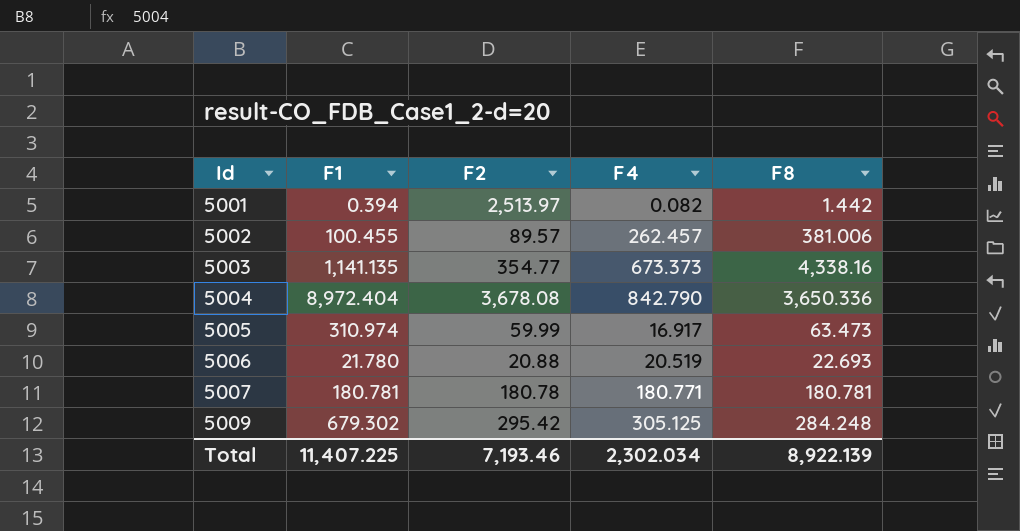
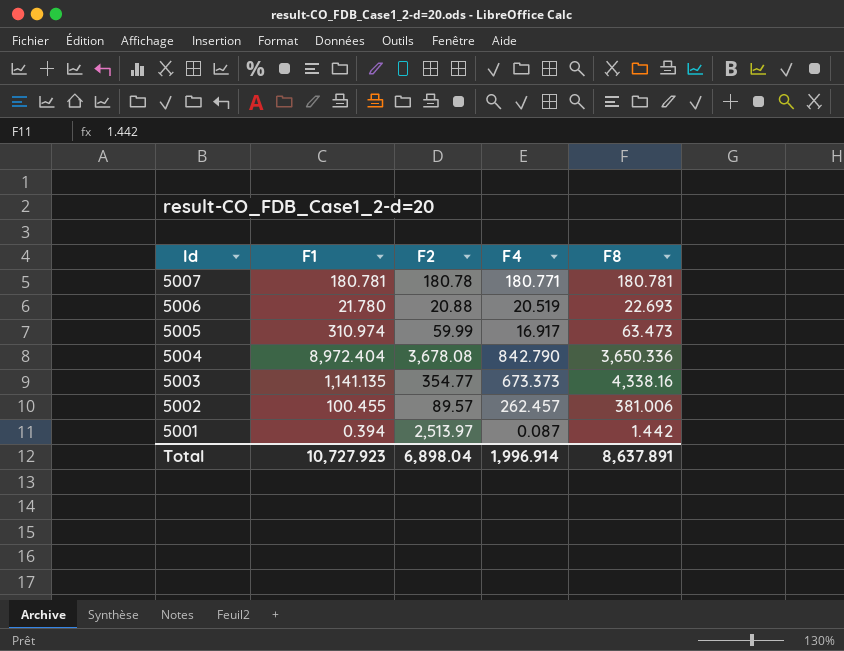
row order: Id ascending -> Id descending
row 5009: 679.302 | 295.42 | 305.125 | 284.248 -> none
5001 | F4: 0.082 -> 0.087
Total | F1: 11,407.225 -> 10,727.923
Total | F2: 7,193.46 -> 6,898.04
Total | F4: 2,302.034 -> 1,996.914
Total | F8: 8,922.139 -> 8,637.891

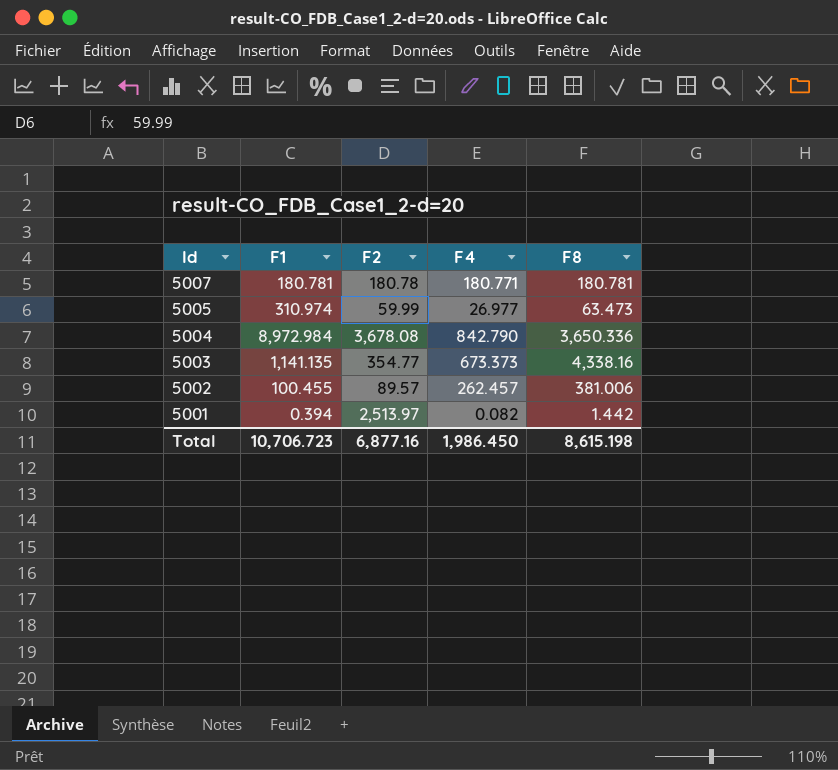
row 5006: 21.780 | 20.88 | 20.519 | 22.693 -> none
5005 | F4: 16.917 -> 26.977
5004 | F1: 8,972.404 -> 8,972.984
5001 | F4: 0.087 -> 0.082
Total | F1: 10,727.923 -> 10,706.723
Total | F2: 6,898.04 -> 6,877.16
Total | F4: 1,996.914 -> 1,986.450
Total | F8: 8,637.891 -> 8,615.198

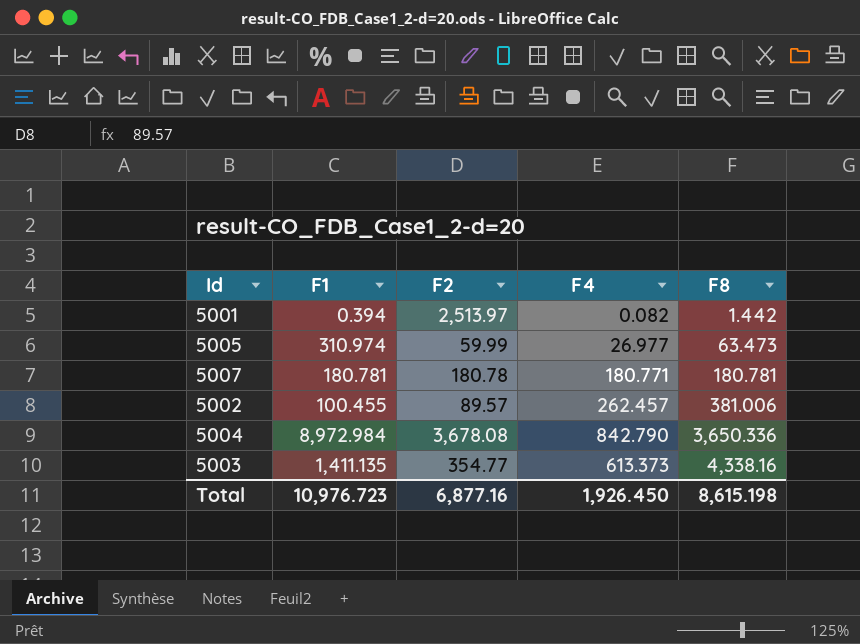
row order: Id descending -> F8 ascending
5003 | F1: 1,141.135 -> 1,411.135
5003 | F4: 673.373 -> 613.373
Total | F1: 10,706.723 -> 10,976.723
Total | F4: 1,986.450 -> 1,926.450

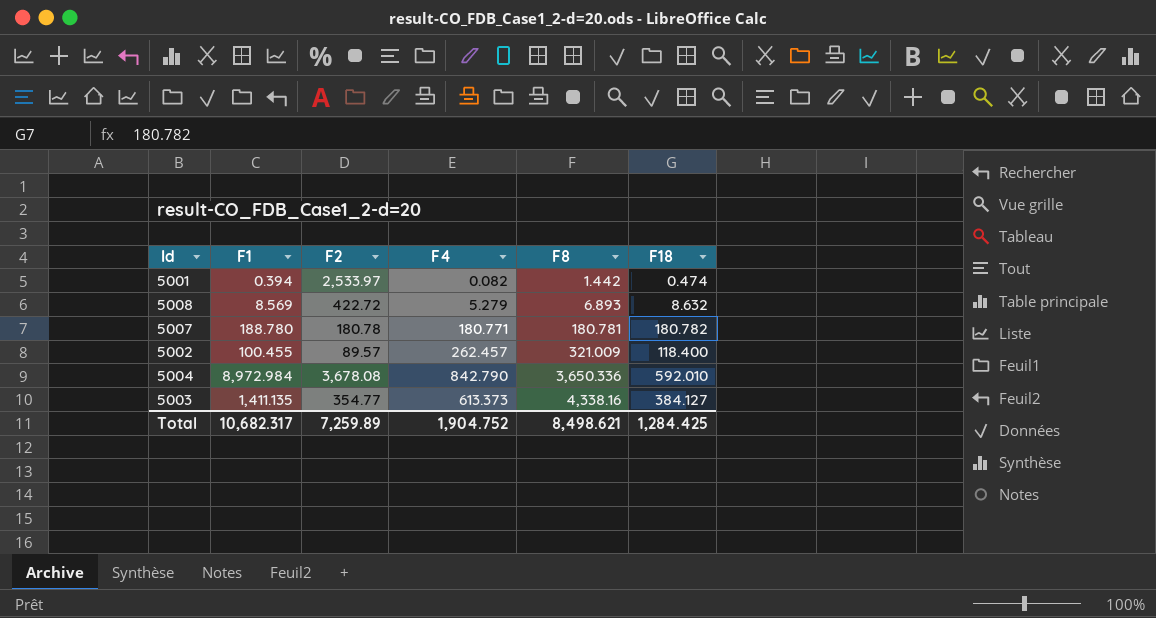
column F18 | position: none -> 6
row 5005: 310.974 | 59.99 | 26.977 | 63.473 -> none
5001 | F2: 2,513.97 -> 2,533.97
row 5008: none -> 8.569 | 422.72 | 5.279 | 6.893 | 8.632
5007 | F1: 180.781 -> 188.780
5002 | F8: 381.006 -> 321.009
Total | F1: 10,976.723 -> 10,682.317
Total | F2: 6,877.16 -> 7,259.89
Total | F4: 1,926.450 -> 1,904.752
Total | F8: 8,615.198 -> 8,498.621

